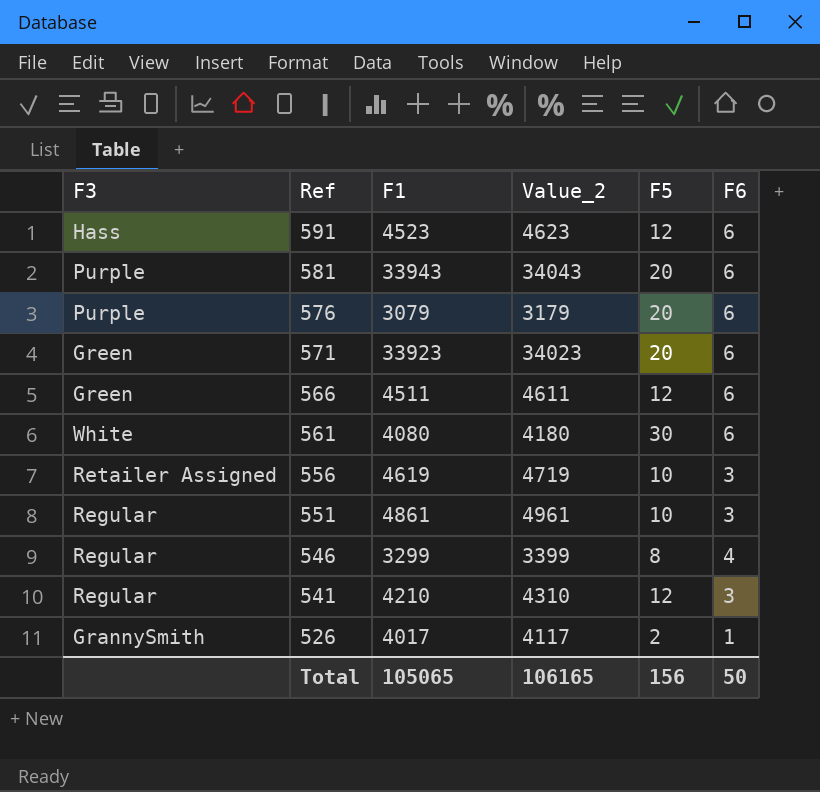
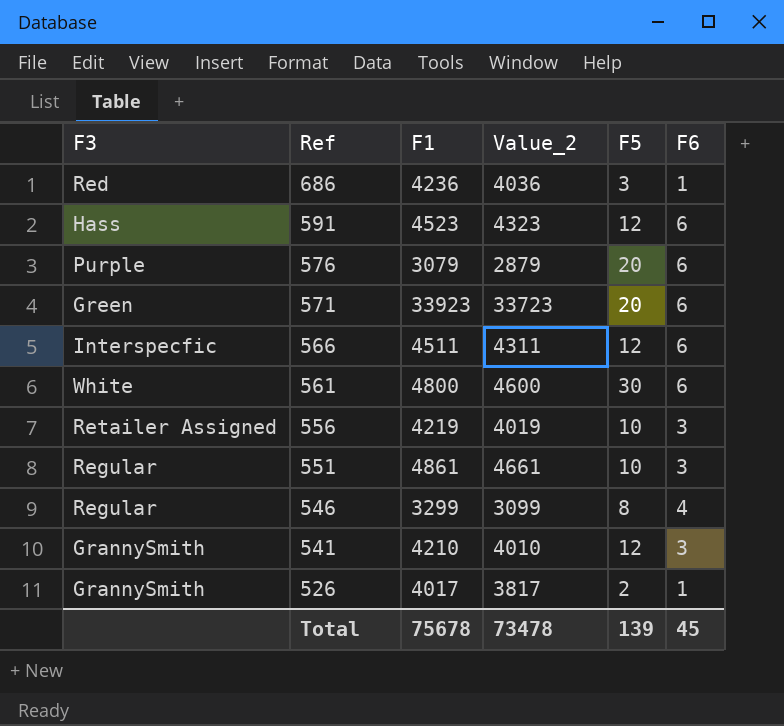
column Value_2 | formula: [F1] + 100 -> [F1] - 200
row 581: Purple | 33943 | 34043 | 20 | 6 -> none
row 686: none -> Red | 4236 | 4036 | 3 | 1
566 | F3: Green -> Interspecfic
561 | F1: 4080 -> 4800
556 | F1: 4619 -> 4219
541 | F3: Regular -> GrannySmith
Total | F1: 105065 -> 75678
Total | Value_2: 106165 -> 73478
Total | F5: 156 -> 139
Total | F6: 50 -> 45

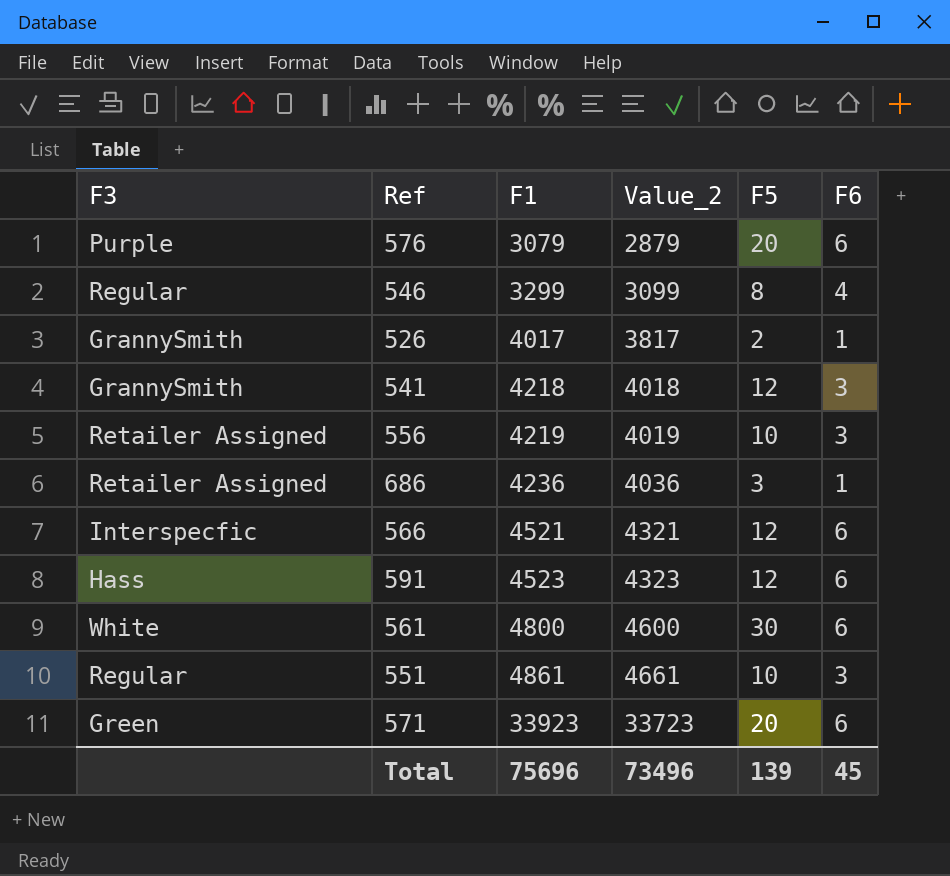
row order: Ref descending -> F1 ascending
541 | F1: 4210 -> 4218
541 | Value_2: 4010 -> 4018
686 | F3: Red -> Retailer Assigned
566 | F1: 4511 -> 4521
566 | Value_2: 4311 -> 4321
Total | F1: 75678 -> 75696
Total | Value_2: 73478 -> 73496

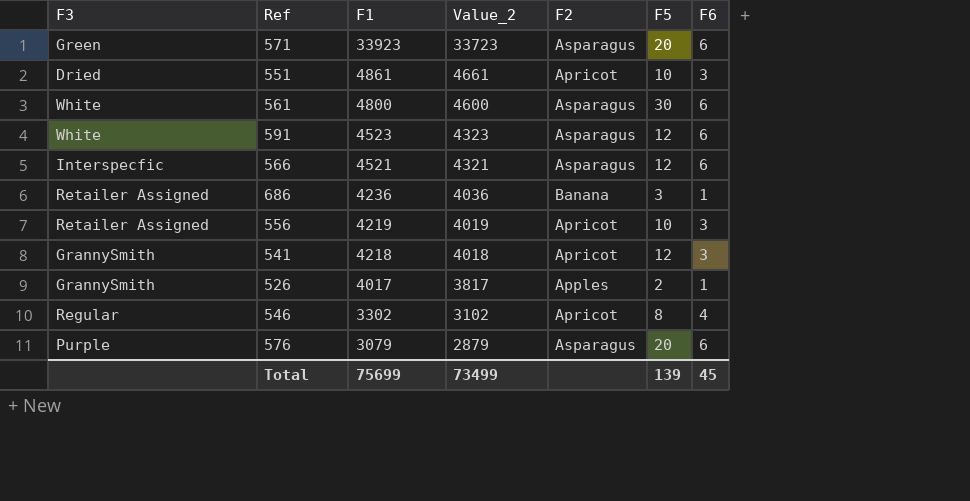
row order: F1 ascending -> F1 descending
column F2 | position: none -> 5
551 | F3: Regular -> Dried
591 | F3: Hass -> White
546 | F1: 3299 -> 3302
546 | Value_2: 3099 -> 3102
Total | F1: 75696 -> 75699
Total | Value_2: 73496 -> 73499

